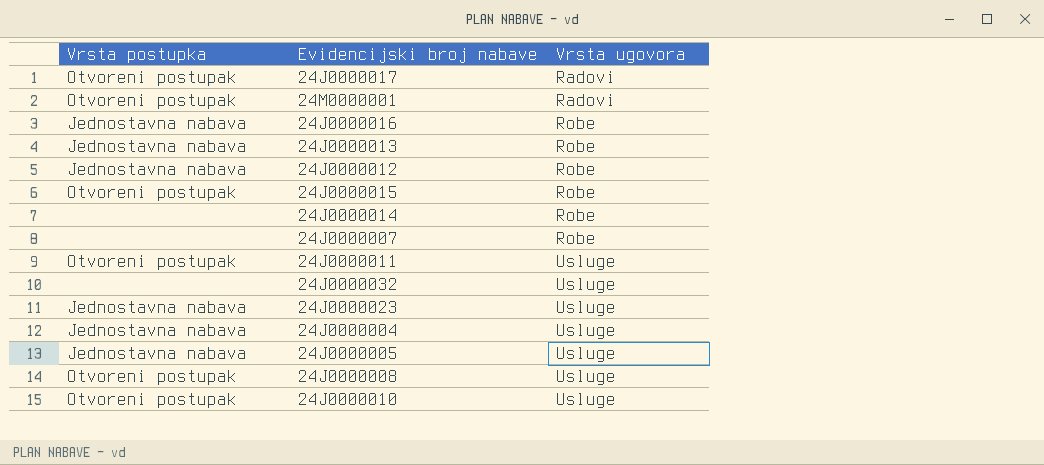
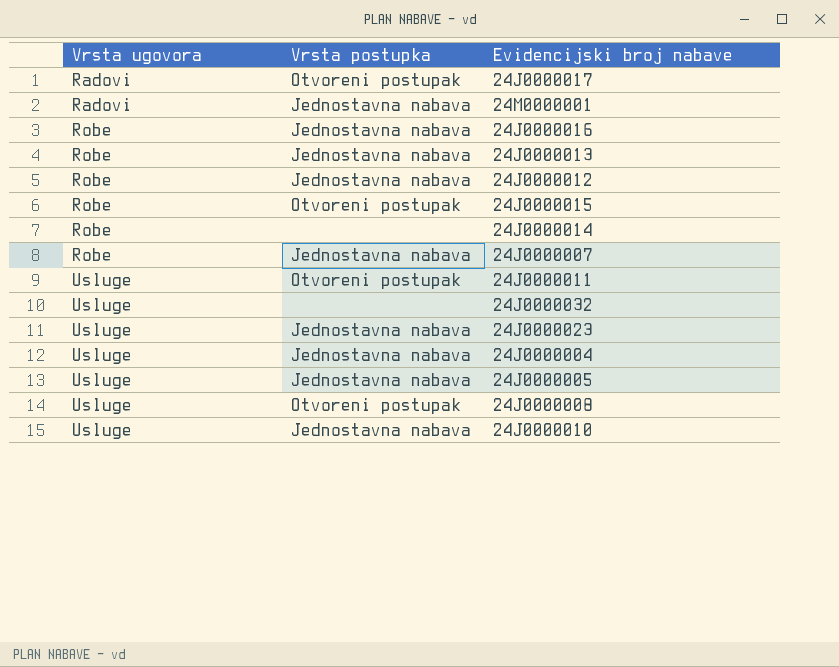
column Vrsta ugovora | position: 3 -> 1
24M0000001 | Vrsta postupka: Otvoreni postupak -> Jednostavna nabava
24J0000007 | Vrsta postupka: none -> Jednostavna nabava
24J0000010 | Vrsta postupka: Otvoreni postupak -> Jednostavna nabava

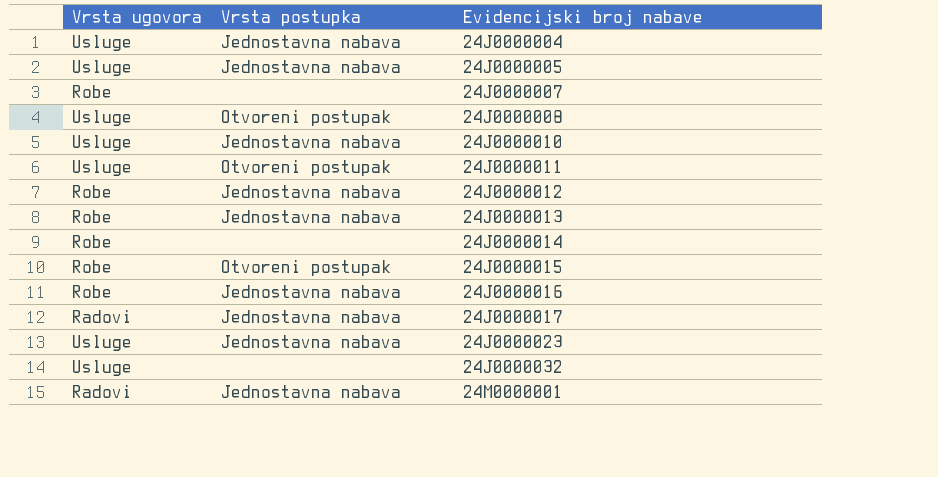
row order: Vrsta ugovora ascending -> Evidencijski broj nabave ascending
24J0000007 | Vrsta postupka: Jednostavna nabava -> none
24J0000017 | Vrsta postupka: Otvoreni postupak -> Jednostavna nabava

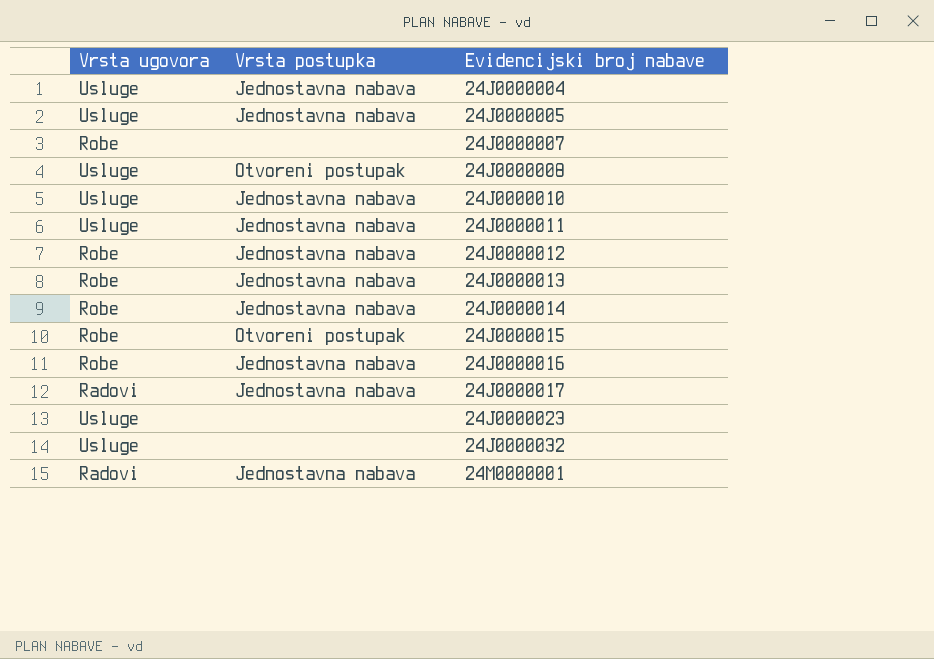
24J0000011 | Vrsta postupka: Otvoreni postupak -> Jednostavna nabava
24J0000014 | Vrsta postupka: none -> Jednostavna nabava
24J0000023 | Vrsta postupka: Jednostavna nabava -> none

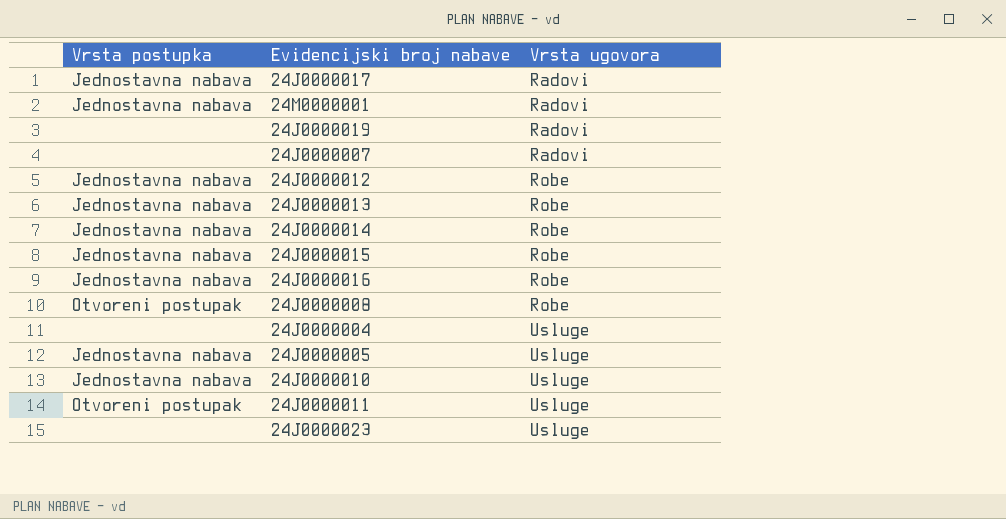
row order: Evidencijski broj nabave ascending -> Vrsta ugovora ascending
column Vrsta ugovora | position: 1 -> 3
row 24J0000032: Usluge | none -> none
row 24J0000019: none -> none | Radovi
24J0000007 | Vrsta ugovora: Robe -> Radovi
24J0000015 | Vrsta postupka: Otvoreni postupak -> Jednostavna nabava
24J0000008 | Vrsta ugovora: Usluge -> Robe
24J0000004 | Vrsta postupka: Jednostavna nabava -> none
24J0000011 | Vrsta postupka: Jednostavna nabava -> Otvoreni postupak

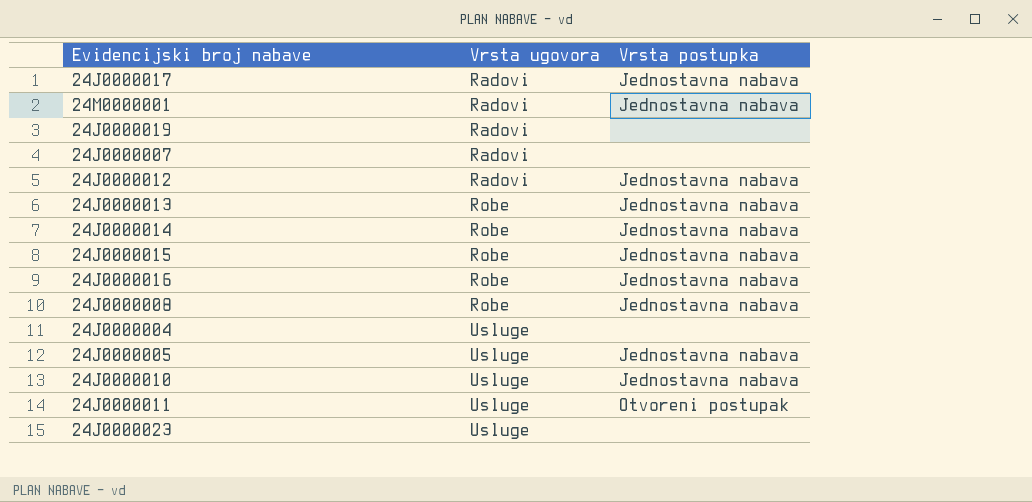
column Vrsta postupka | position: 1 -> 3
24J0000012 | Vrsta ugovora: Robe -> Radovi
24J0000008 | Vrsta postupka: Otvoreni postupak -> Jednostavna nabava

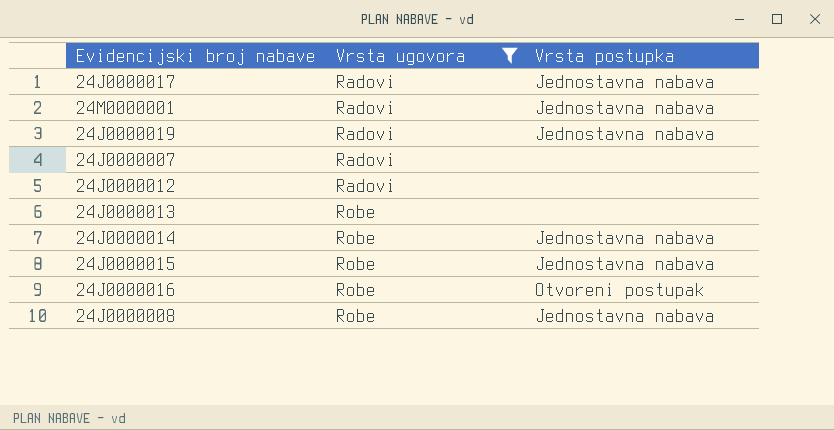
filter: none -> Vrsta ugovora != Usluge
24J0000019 | Vrsta postupka: none -> Jednostavna nabava
24J0000012 | Vrsta postupka: Jednostavna nabava -> none
24J0000013 | Vrsta postupka: Jednostavna nabava -> none
24J0000016 | Vrsta postupka: Jednostavna nabava -> Otvoreni postupak

